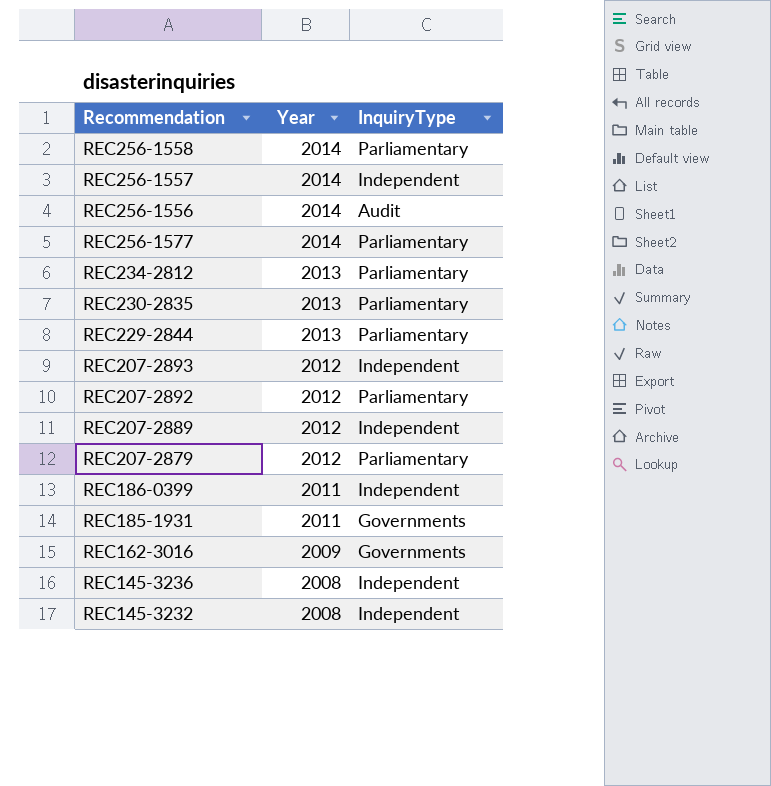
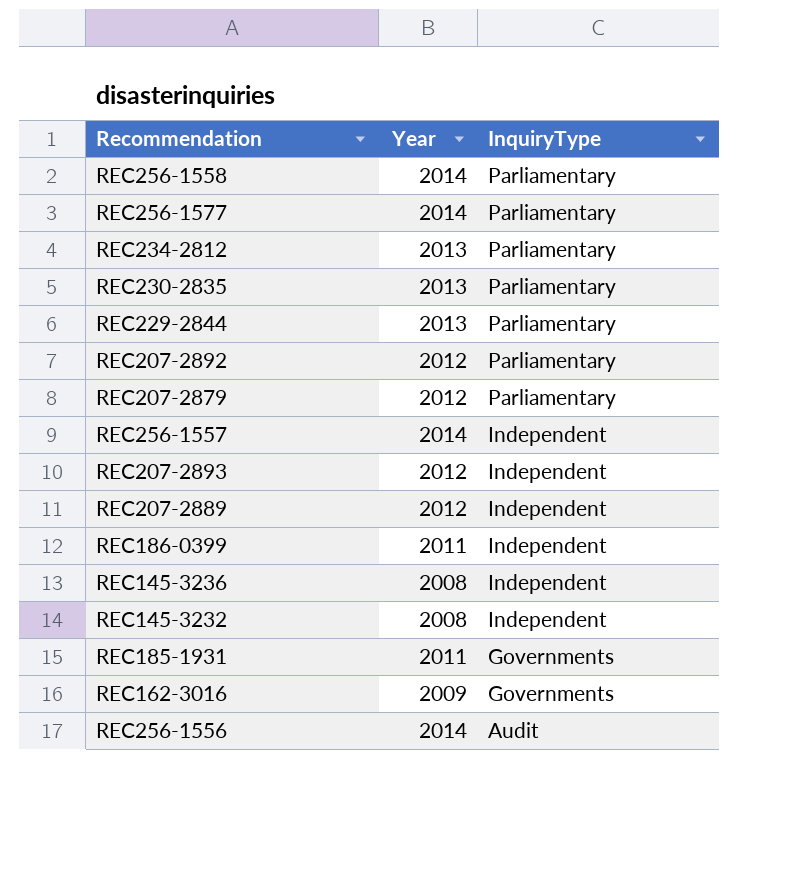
row order: Year descending -> InquiryType descending

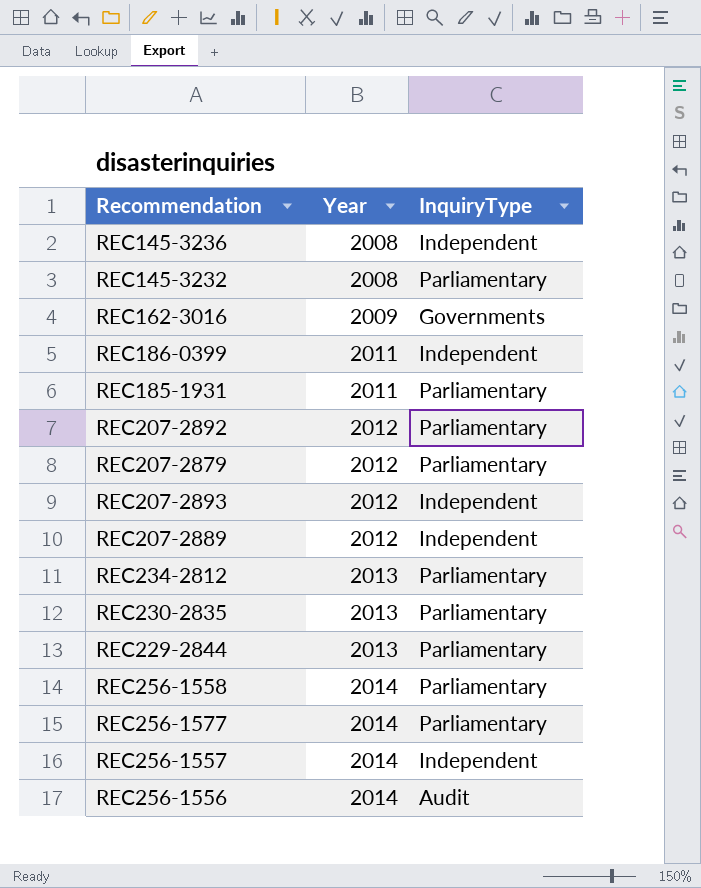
row order: InquiryType descending -> Year ascending
REC145-3232 | InquiryType: Independent -> Parliamentary
REC185-1931 | InquiryType: Governments -> Parliamentary

